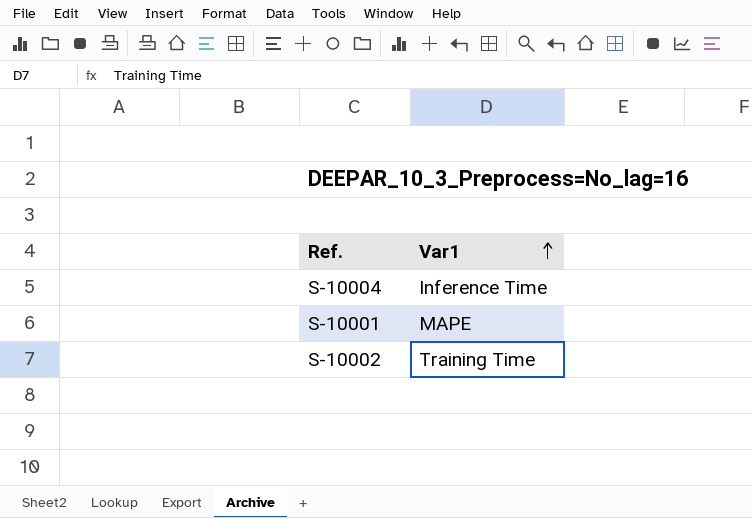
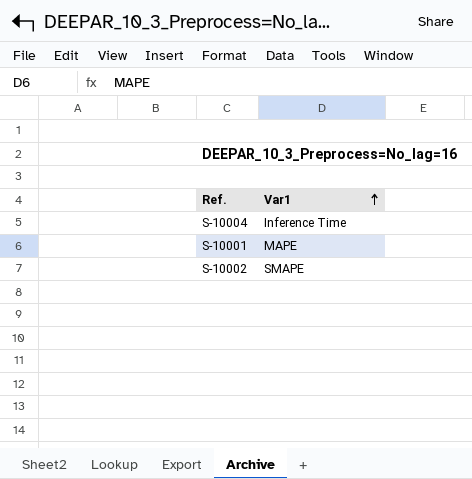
S-10002 | Var1: Training Time -> SMAPE

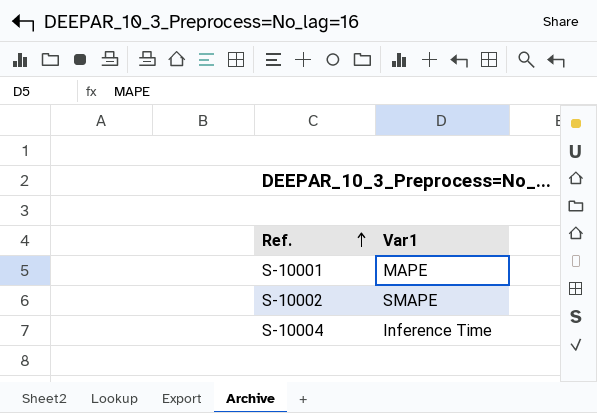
row order: Var1 ascending -> Ref. ascending

